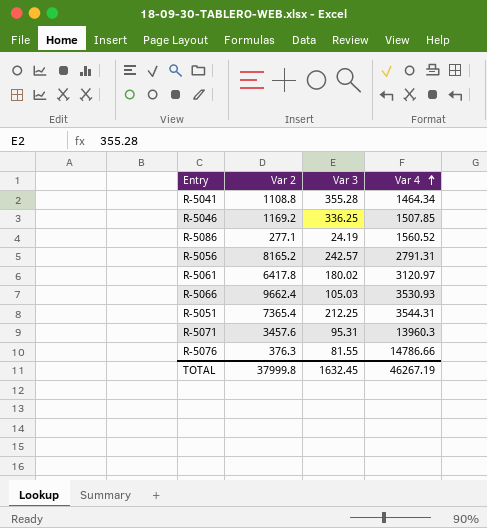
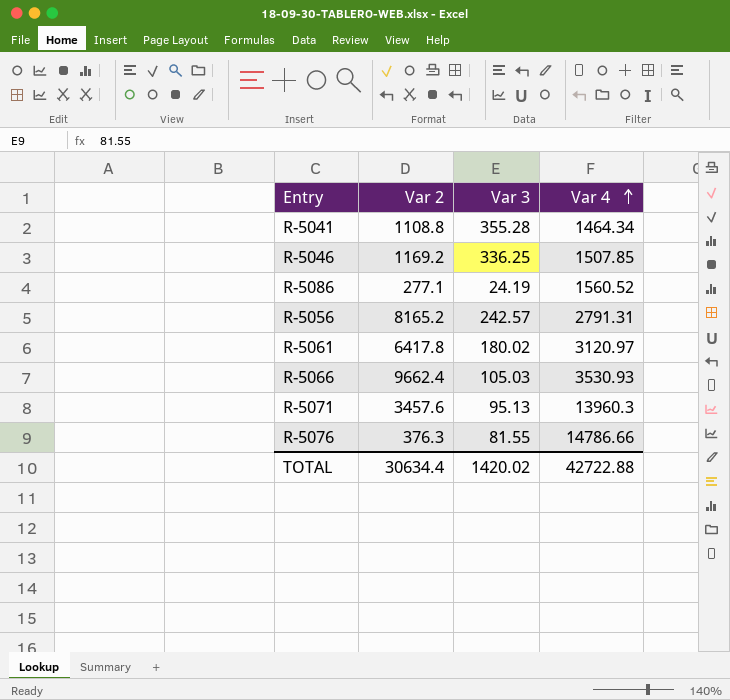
row R-5051: 7365.4 | 212.25 | 3544.31 -> none
R-5071 | Var 3: 95.31 -> 95.13
TOTAL | Var 2: 37999.8 -> 30634.4
TOTAL | Var 3: 1632.45 -> 1420.02
TOTAL | Var 4: 46267.19 -> 42722.88

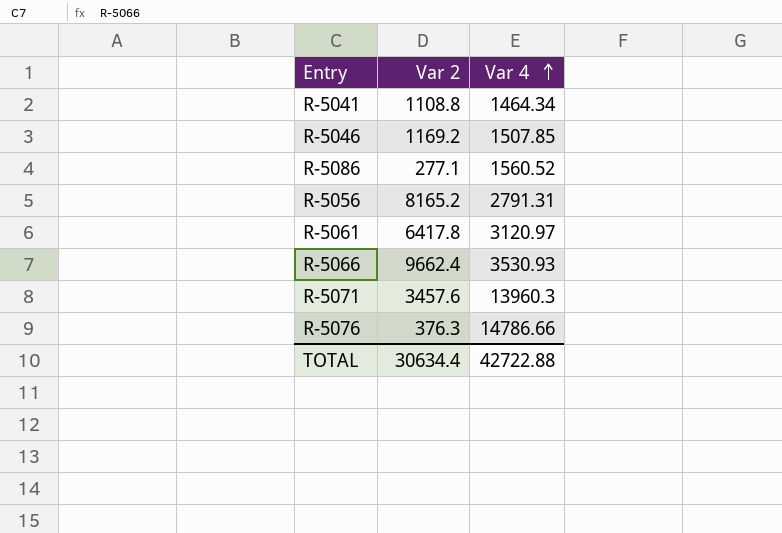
column Var 3 | position: 3 -> none

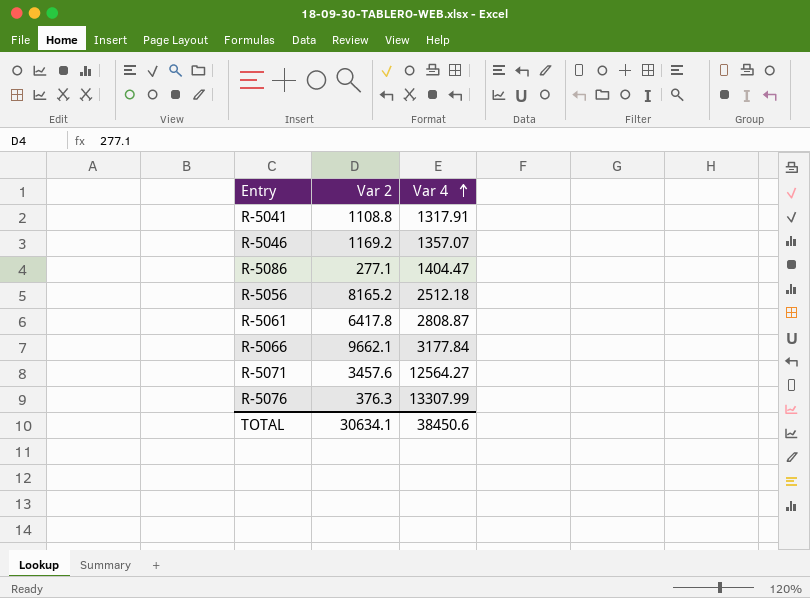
R-5041 | Var 4: 1464.34 -> 1317.91
R-5046 | Var 4: 1507.85 -> 1357.07
R-5086 | Var 4: 1560.52 -> 1404.47
R-5056 | Var 4: 2791.31 -> 2512.18
R-5061 | Var 4: 3120.97 -> 2808.87
R-5066 | Var 2: 9662.4 -> 9662.1
R-5066 | Var 4: 3530.93 -> 3177.84
R-5071 | Var 4: 13960.3 -> 12564.27
R-5076 | Var 4: 14786.66 -> 13307.99
TOTAL | Var 2: 30634.4 -> 30634.1
TOTAL | Var 4: 42722.88 -> 38450.6

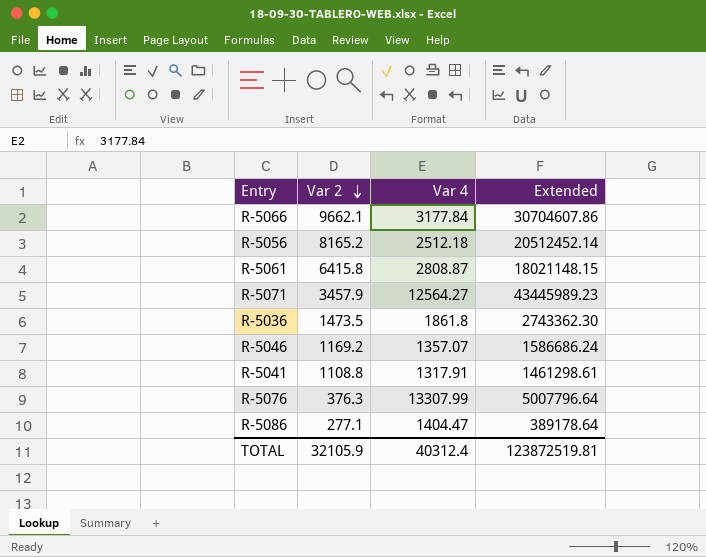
row order: Var 4 ascending -> Var 2 descending
column Extended | formula: none -> [Var 2] * [Var 4]
R-5061 | Var 2: 6417.8 -> 6415.8
R-5071 | Var 2: 3457.6 -> 3457.9
row R-5036: none -> 1473.5 | 1861.8 | 2743362.30
TOTAL | Var 2: 30634.1 -> 32105.9
TOTAL | Var 4: 38450.6 -> 40312.4

